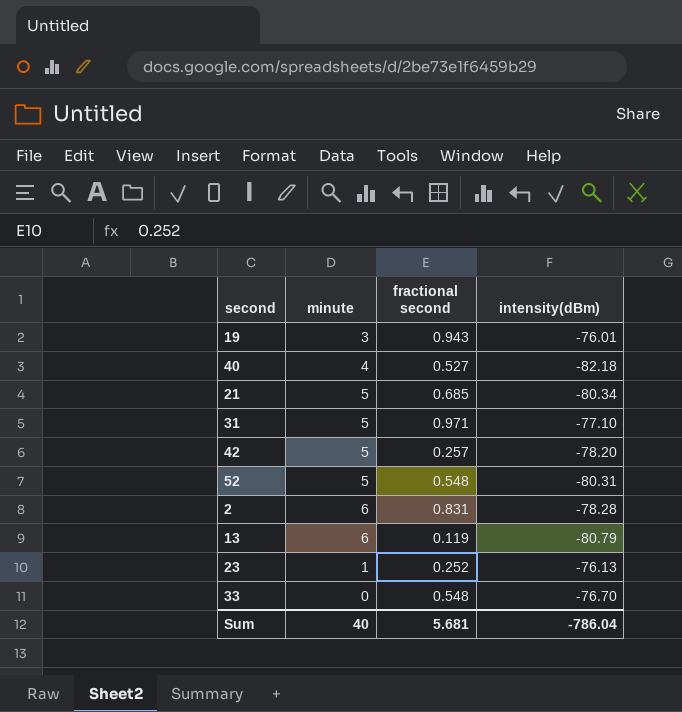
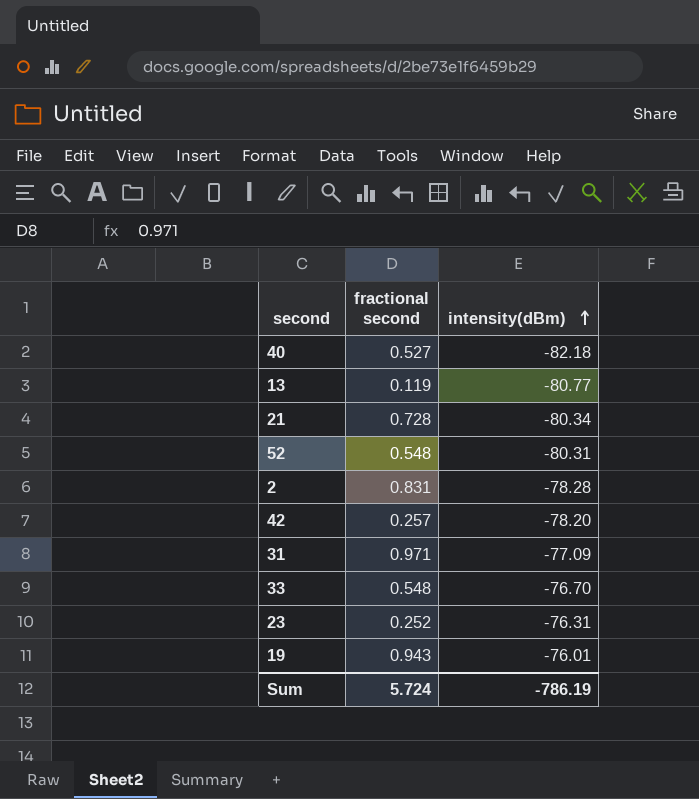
row order: none -> intensity(dBm) ascending
column minute | position: 2 -> none
13 | intensity(dBm): -80.79 -> -80.77
21 | fractional second: 0.685 -> 0.728
31 | intensity(dBm): -77.10 -> -77.09
23 | intensity(dBm): -76.13 -> -76.31
Sum | fractional second: 5.681 -> 5.724
Sum | intensity(dBm): -786.04 -> -786.19

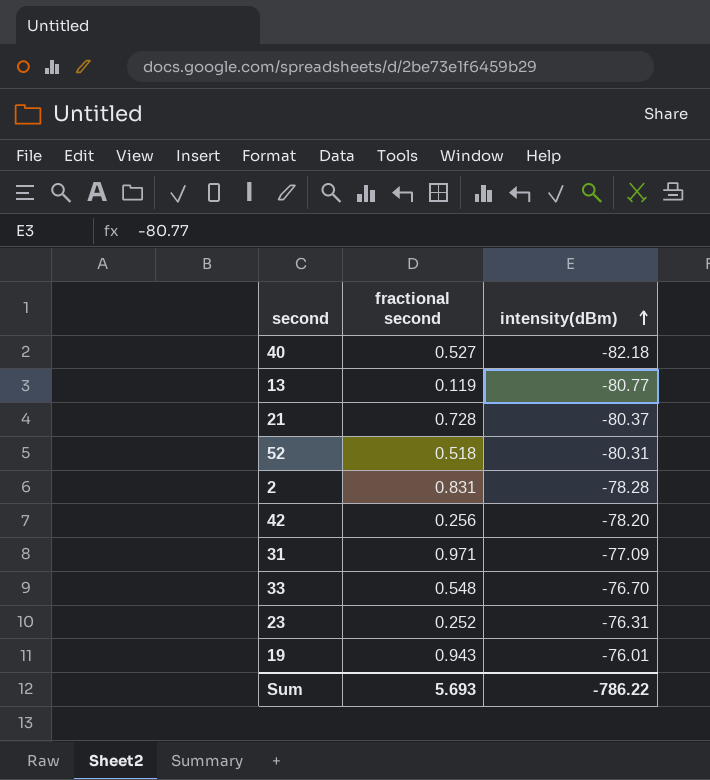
21 | intensity(dBm): -80.34 -> -80.37
52 | fractional second: 0.548 -> 0.518
42 | fractional second: 0.257 -> 0.256
Sum | fractional second: 5.724 -> 5.693
Sum | intensity(dBm): -786.19 -> -786.22

